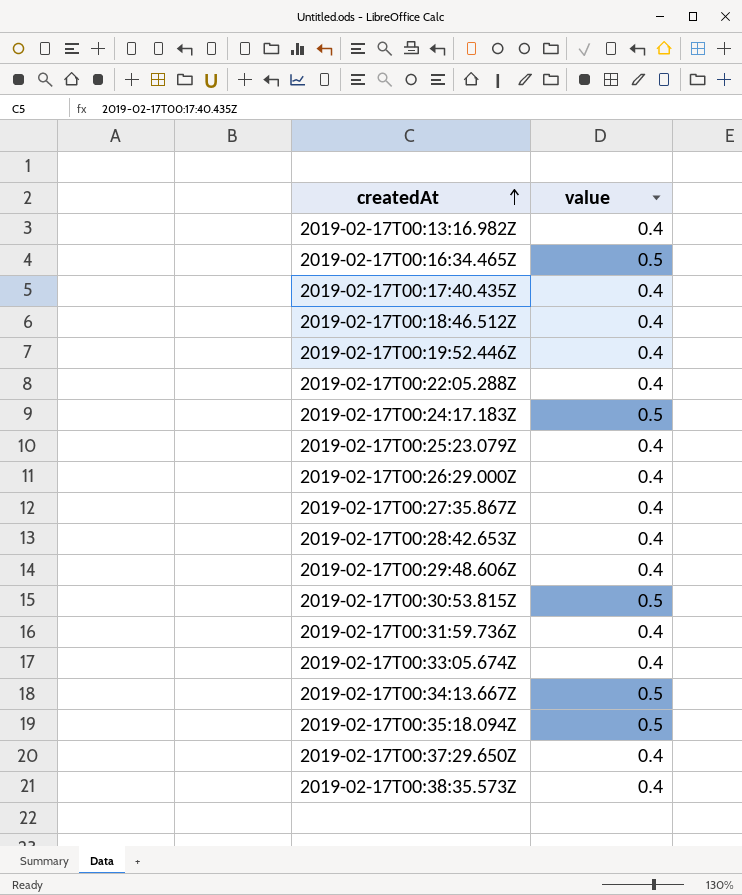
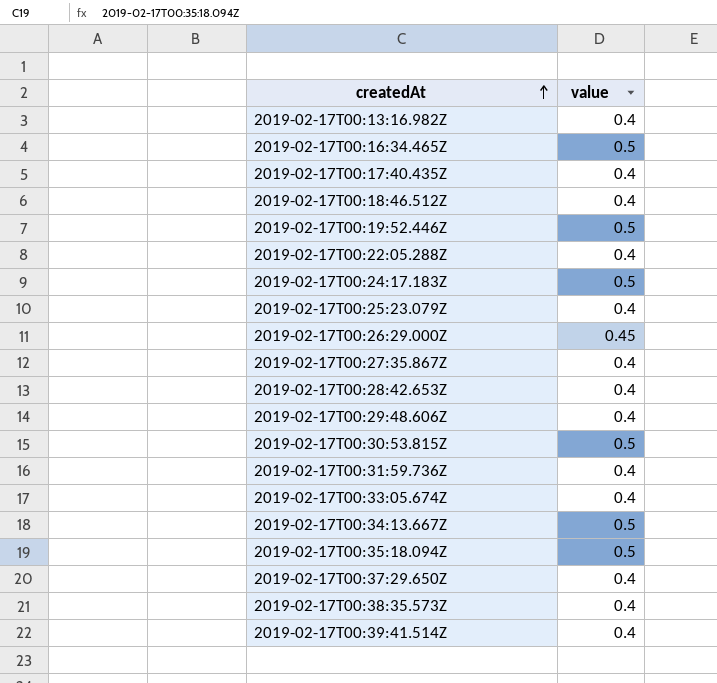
2019-02-17T00:19:52.446Z | value: 0.4 -> 0.5
2019-02-17T00:26:29.000Z | value: 0.4 -> 0.45
row 2019-02-17T00:39:41.514Z: none -> 0.4

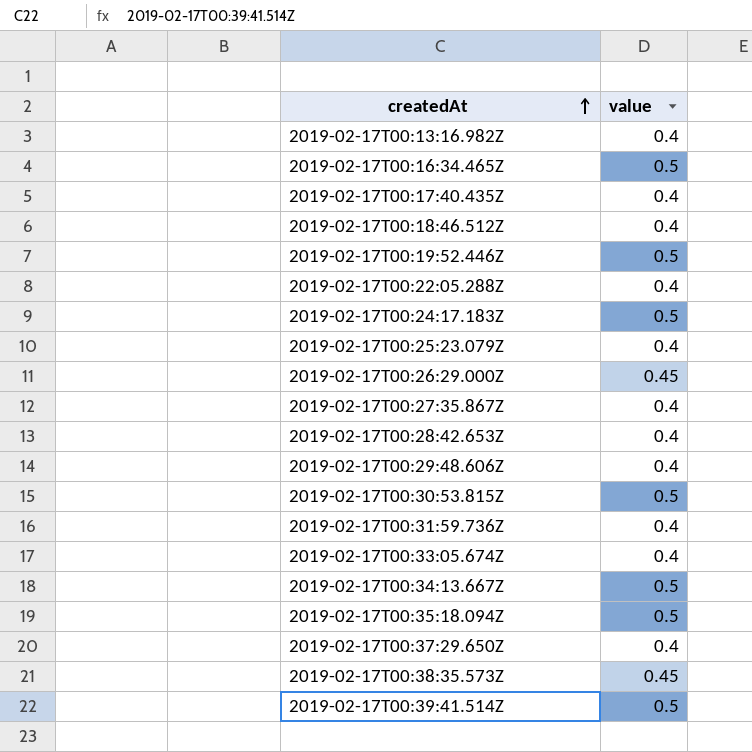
2019-02-17T00:38:35.573Z | value: 0.4 -> 0.45
2019-02-17T00:39:41.514Z | value: 0.4 -> 0.5

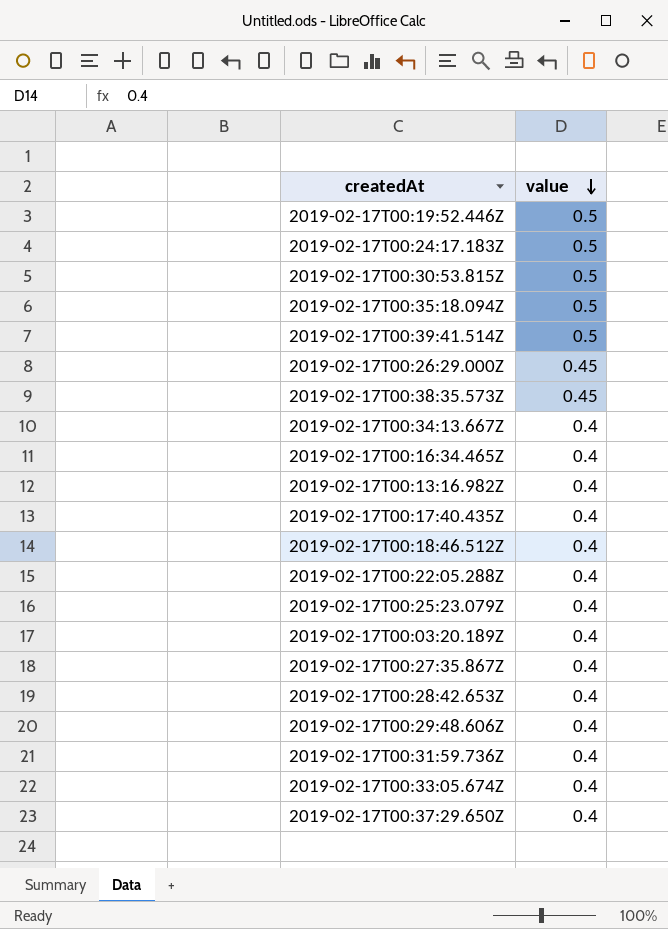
row order: createdAt ascending -> value descending
2019-02-17T00:34:13.667Z | value: 0.5 -> 0.4
2019-02-17T00:16:34.465Z | value: 0.5 -> 0.4
row 2019-02-17T00:03:20.189Z: none -> 0.4

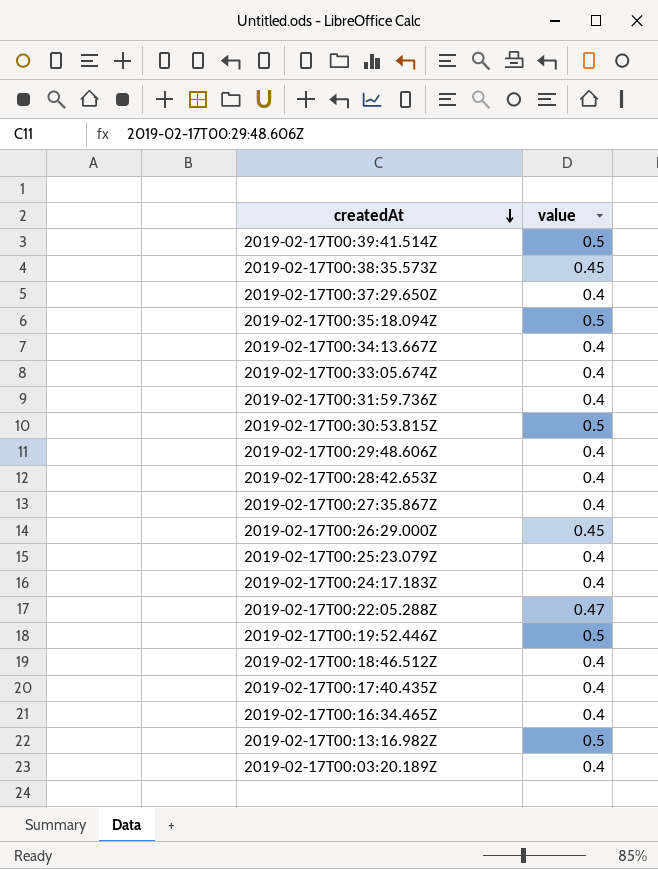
row order: value descending -> createdAt descending
2019-02-17T00:24:17.183Z | value: 0.5 -> 0.4
2019-02-17T00:22:05.288Z | value: 0.4 -> 0.47
2019-02-17T00:13:16.982Z | value: 0.4 -> 0.5

